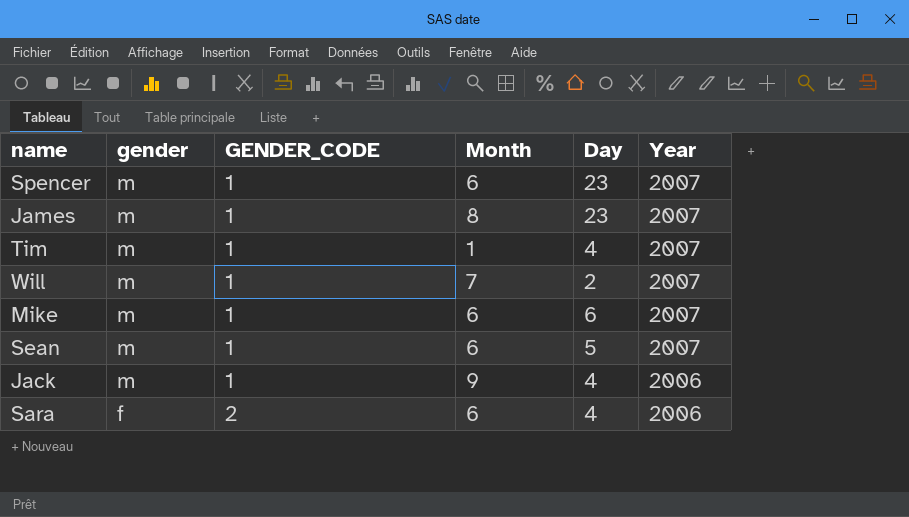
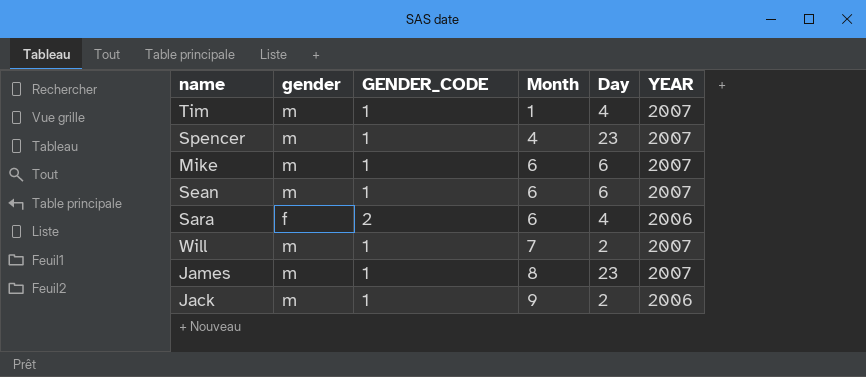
row order: gender descending -> Month ascending
column name: Year -> YEAR
Spencer | Month: 6 -> 4
Sean | Day: 5 -> 6
Jack | Day: 4 -> 2

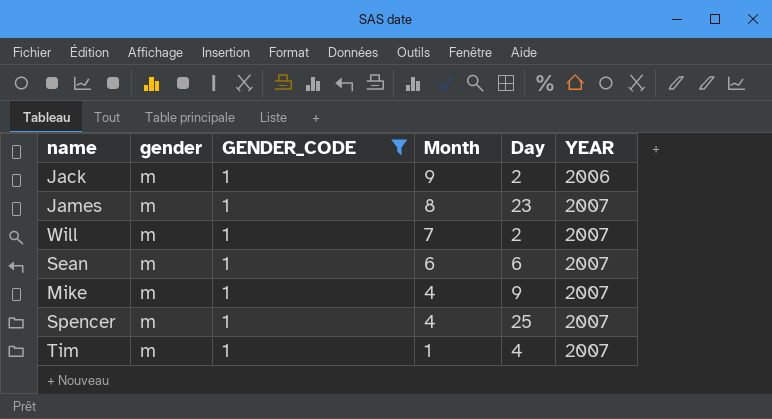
filter: none -> GENDER_CODE = 1
row order: Month ascending -> Month descending
Mike | Month: 6 -> 4
Mike | Day: 6 -> 9
Spencer | Day: 23 -> 25

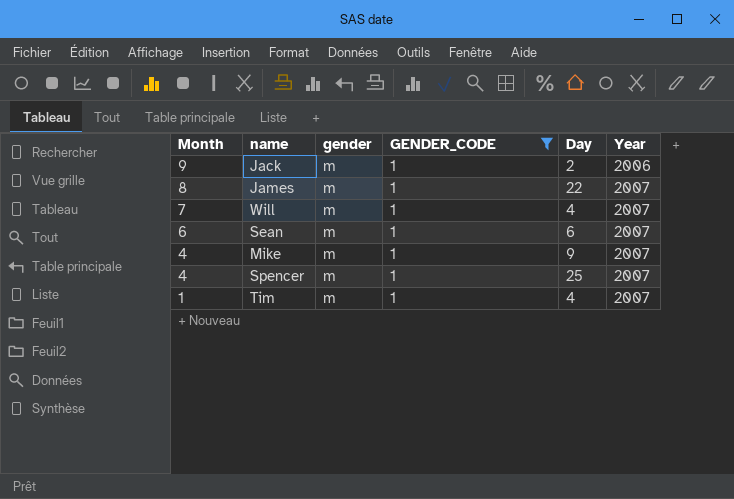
column Month | position: 4 -> 1
column name: YEAR -> Year
James | Day: 23 -> 22
Will | Day: 2 -> 4

